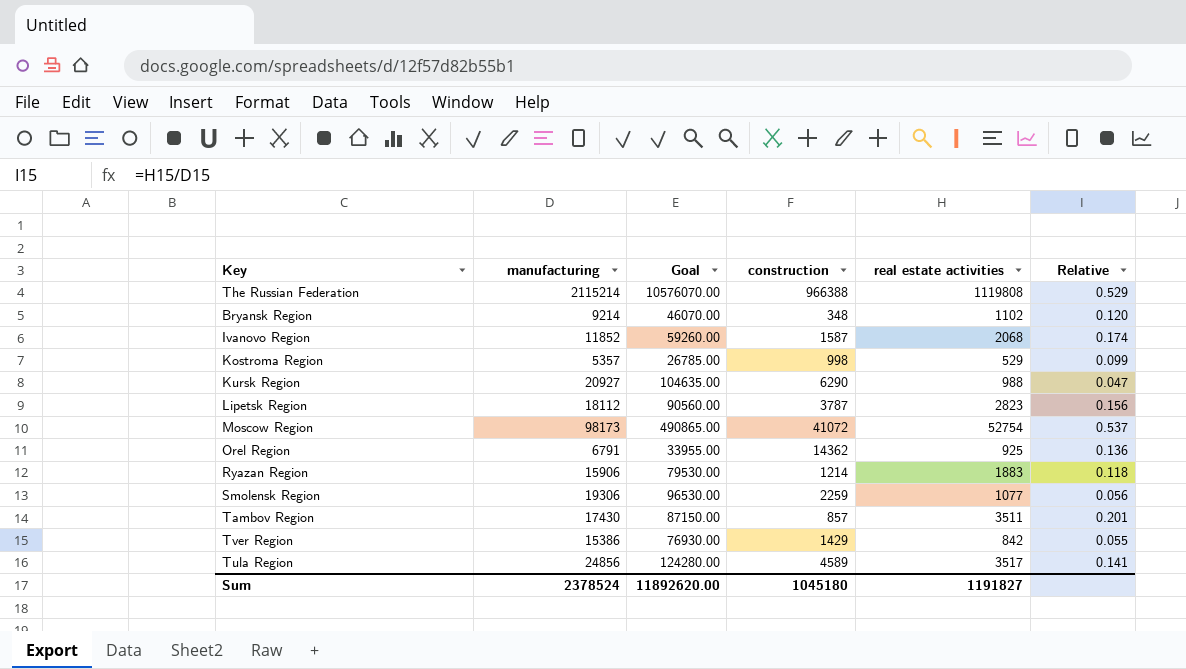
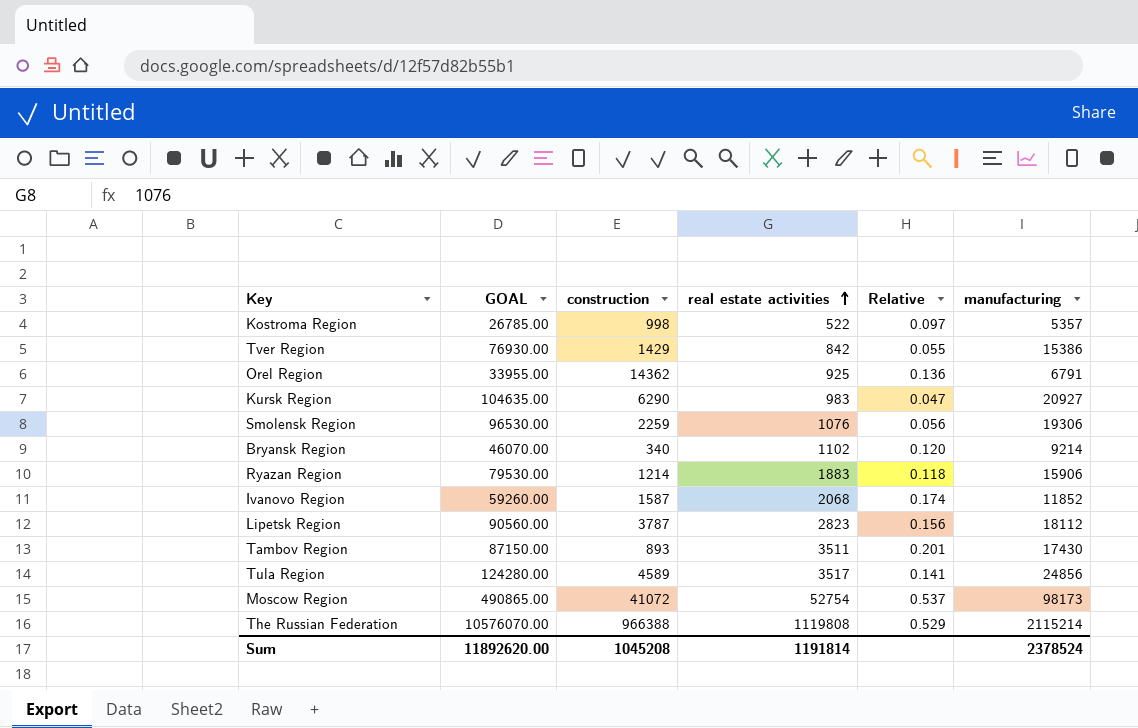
row order: none -> real estate activities ascending
column name: Goal -> GOAL
column manufacturing | position: 2 -> 6
Kostroma Region | real estate activities: 529 -> 522
Kostroma Region | Relative: 0.099 -> 0.097
Kursk Region | real estate activities: 988 -> 983
Smolensk Region | real estate activities: 1077 -> 1076
Bryansk Region | construction: 348 -> 340
Tambov Region | construction: 857 -> 893
Sum | construction: 1045180 -> 1045208
Sum | real estate activities: 1191827 -> 1191814

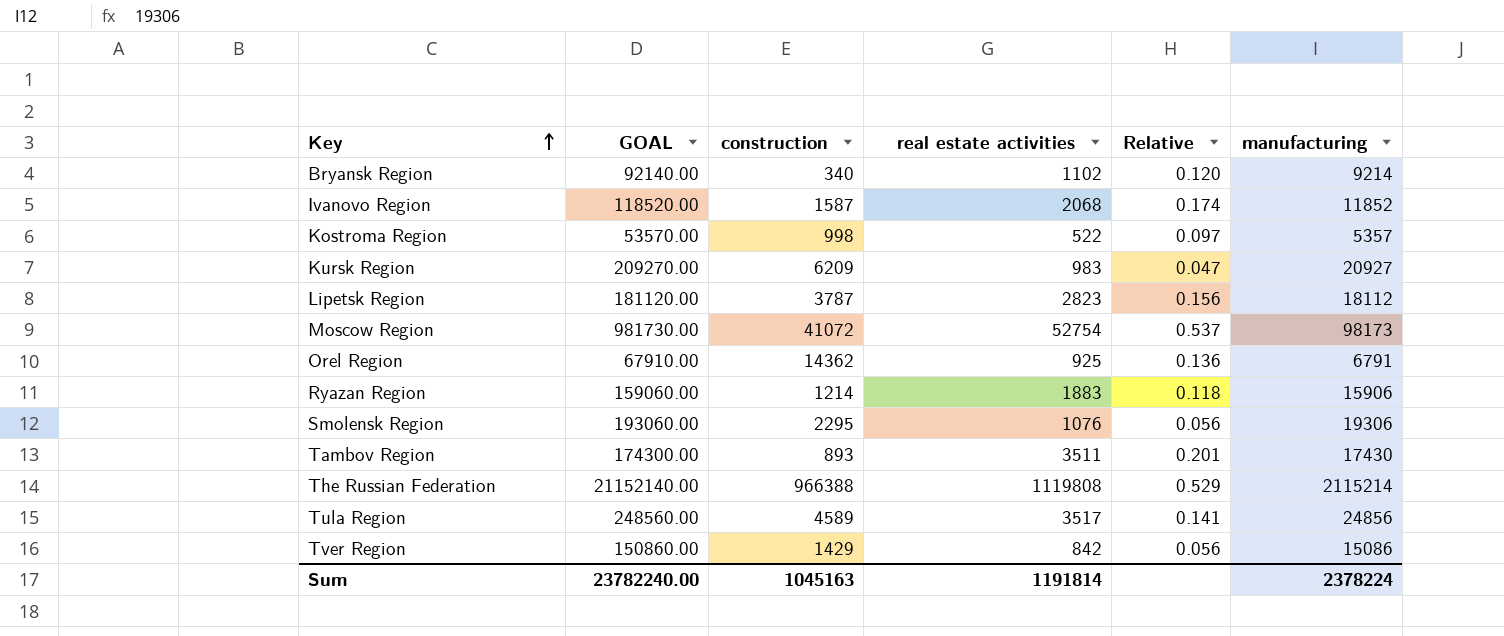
row order: real estate activities ascending -> Key ascending
column GOAL | formula: [manufacturing] * 5 -> [manufacturing] * 10
Kursk Region | construction: 6290 -> 6209
Smolensk Region | construction: 2259 -> 2295
Tver Region | Relative: 0.055 -> 0.056
Tver Region | manufacturing: 15386 -> 15086
Sum | GOAL: 11892620.00 -> 23782240.00
Sum | construction: 1045208 -> 1045163
Sum | manufacturing: 2378524 -> 2378224

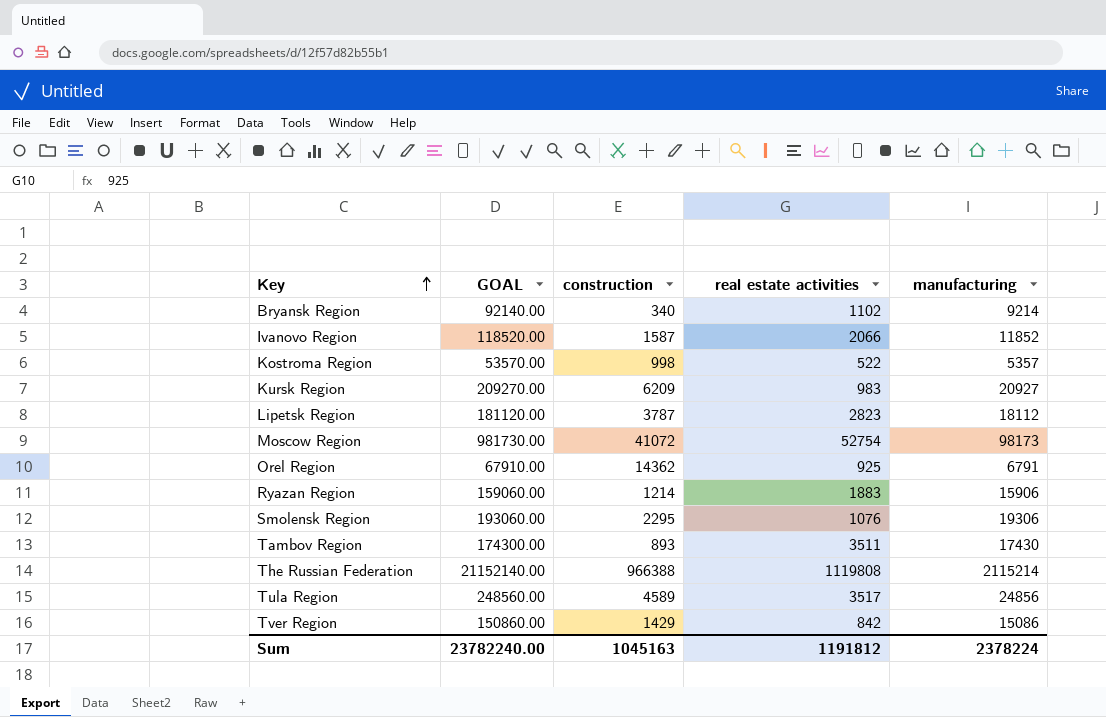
column Relative | formula: [real estate activities] / [manufacturing] -> none
Ivanovo Region | real estate activities: 2068 -> 2066
Sum | real estate activities: 1191814 -> 1191812

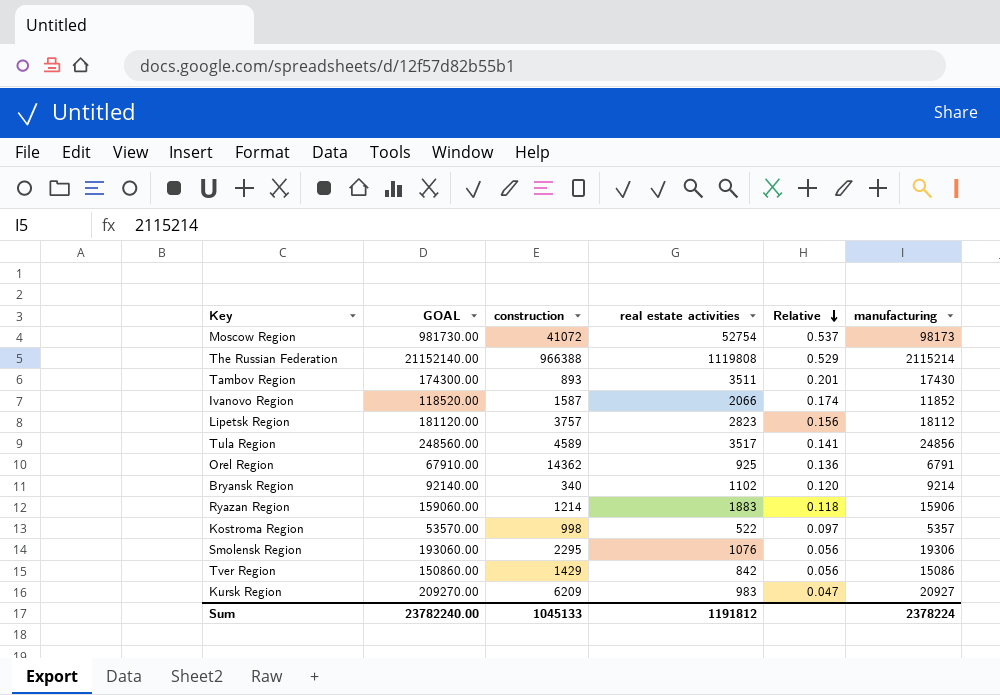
row order: Key ascending -> Relative descending
column Relative | formula: none -> [real estate activities] / [manufacturing]
Lipetsk Region | construction: 3787 -> 3757
Sum | construction: 1045163 -> 1045133

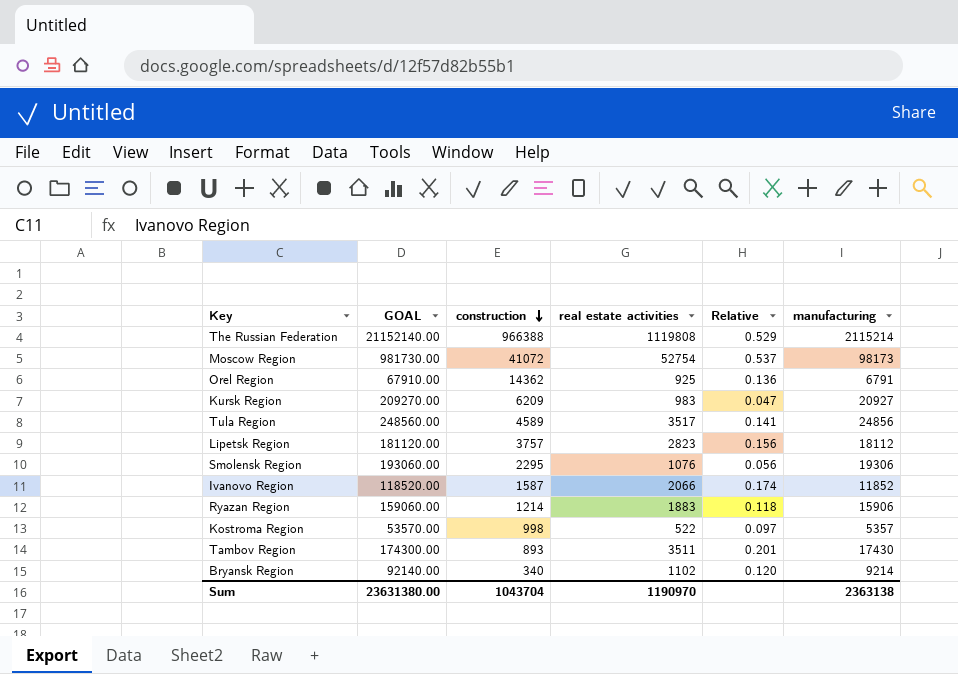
row order: Relative descending -> construction descending
row Tver Region: 150860.00 | 1429 | 842 | 0.056 | 15086 -> none
Sum | GOAL: 23782240.00 -> 23631380.00
Sum | construction: 1045133 -> 1043704
Sum | real estate activities: 1191812 -> 1190970
Sum | manufacturing: 2378224 -> 2363138

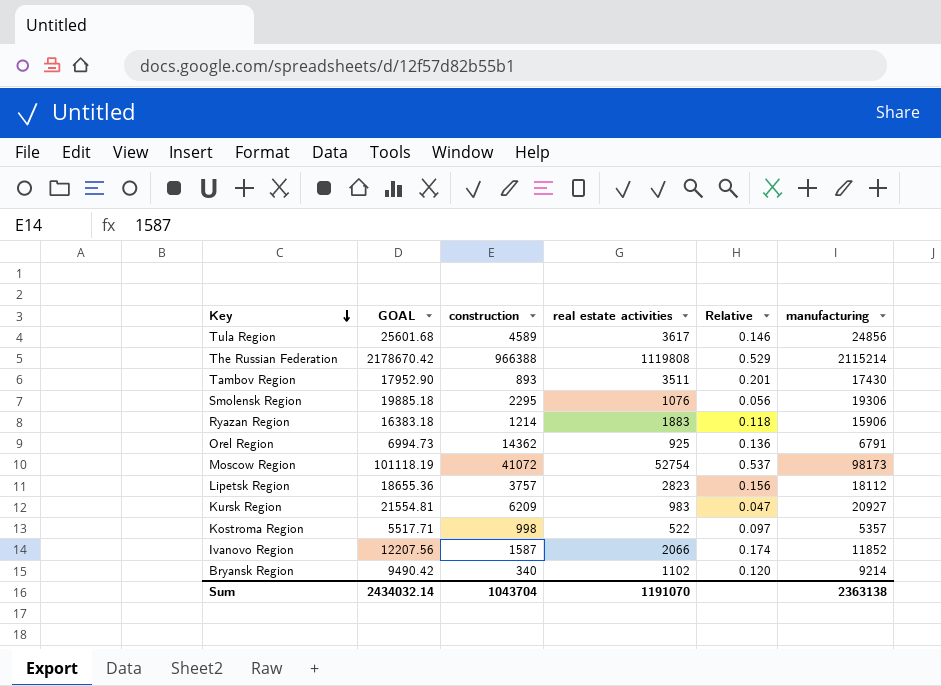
row order: construction descending -> Key descending
column GOAL | formula: [manufacturing] * 10 -> [manufacturing] * 1.03
Tula Region | real estate activities: 3517 -> 3617
Tula Region | Relative: 0.141 -> 0.146
Sum | GOAL: 23631380.00 -> 2434032.14
Sum | real estate activities: 1190970 -> 1191070

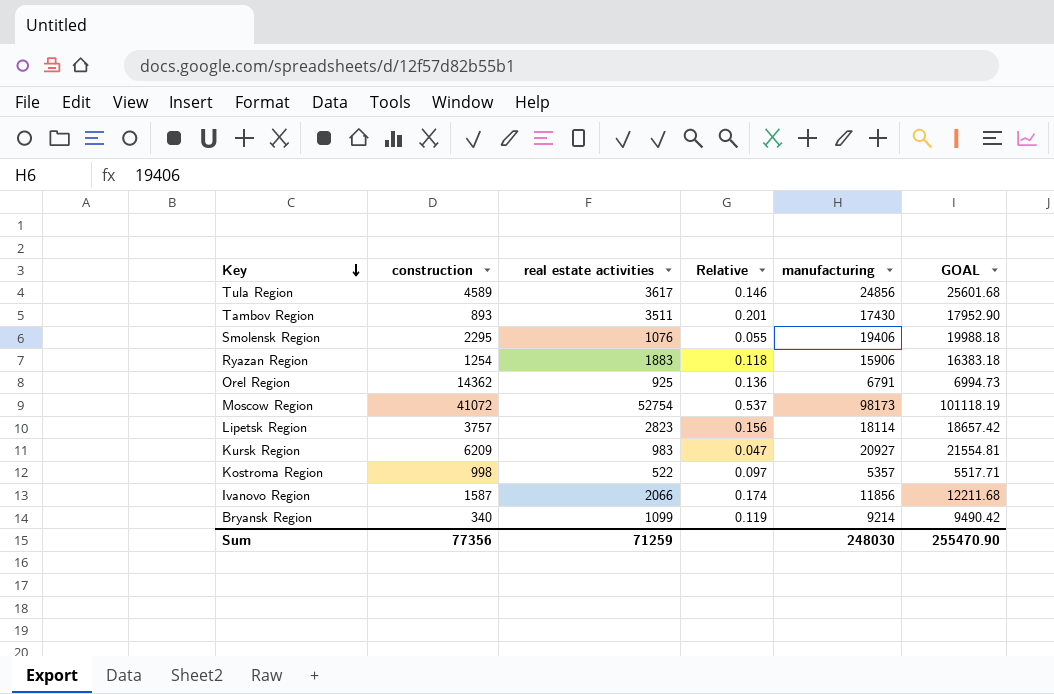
column GOAL | position: 2 -> 6
row The Russian Federation: 2178670.42 | 966388 | 1119808 | 0.529 | 2115214 -> none
Smolensk Region | Relative: 0.056 -> 0.055
Smolensk Region | manufacturing: 19306 -> 19406
Smolensk Region | GOAL: 19885.18 -> 19988.18
Ryazan Region | construction: 1214 -> 1254
Lipetsk Region | manufacturing: 18112 -> 18114
Lipetsk Region | GOAL: 18655.36 -> 18657.42
Ivanovo Region | manufacturing: 11852 -> 11856
Ivanovo Region | GOAL: 12207.56 -> 12211.68
Bryansk Region | real estate activities: 1102 -> 1099
Bryansk Region | Relative: 0.120 -> 0.119
Sum | construction: 1043704 -> 77356
Sum | real estate activities: 1191070 -> 71259
Sum | manufacturing: 2363138 -> 248030
Sum | GOAL: 2434032.14 -> 255470.90

